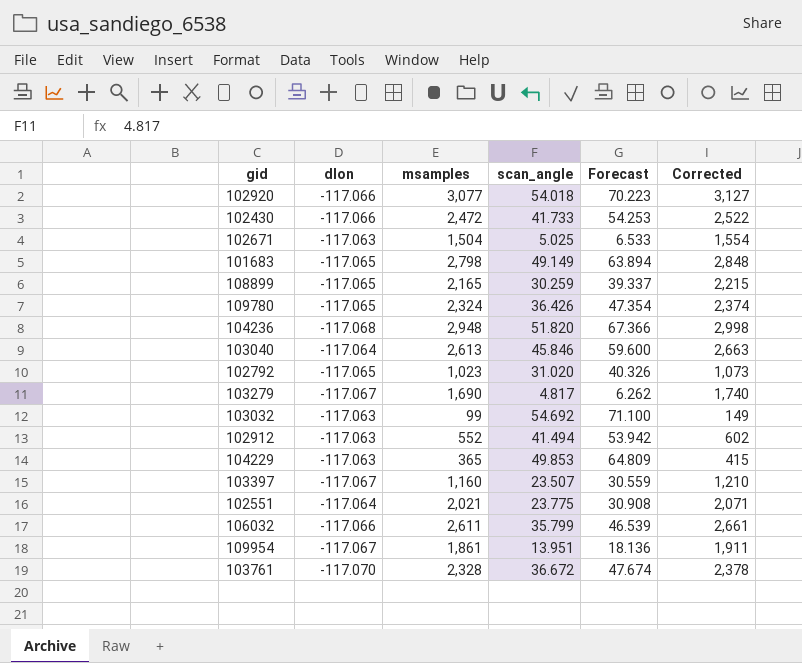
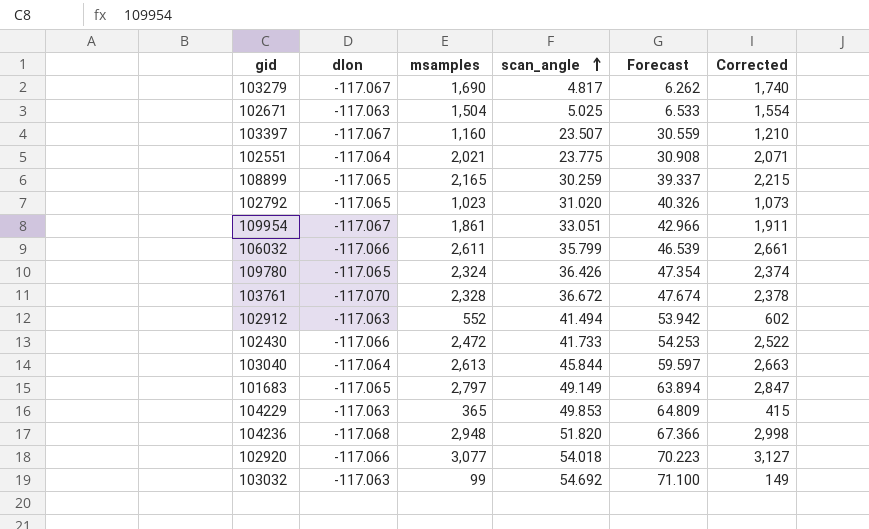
row order: none -> scan_angle ascending
109954 | scan_angle: 13.951 -> 33.051
109954 | Forecast: 18.136 -> 42.966
103040 | scan_angle: 45.846 -> 45.844
103040 | Forecast: 59.600 -> 59.597
101683 | msamples: 2,798 -> 2,797
101683 | Corrected: 2,848 -> 2,847

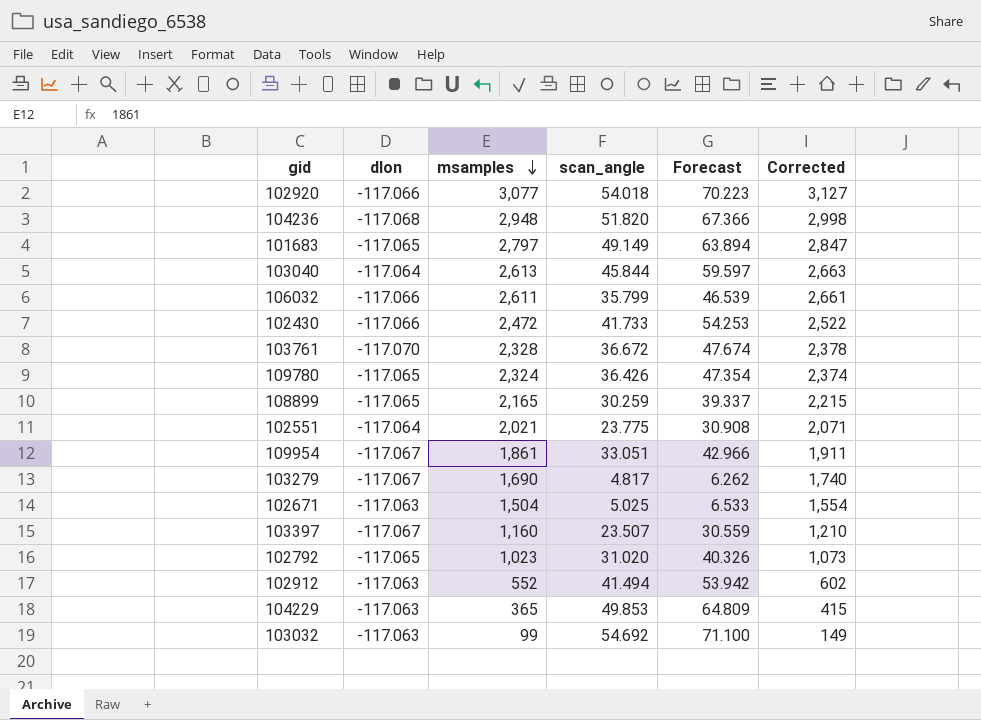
row order: scan_angle ascending -> msamples descending

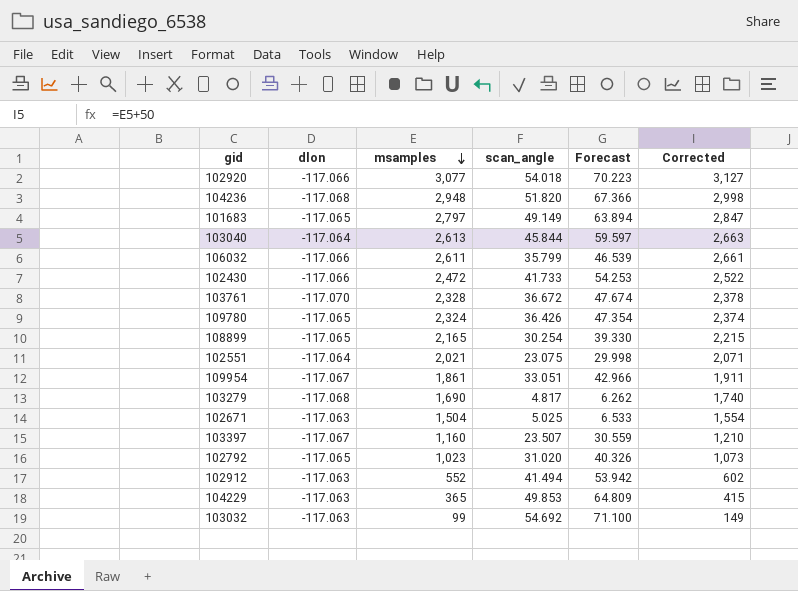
108899 | scan_angle: 30.259 -> 30.254
108899 | Forecast: 39.337 -> 39.330
102551 | scan_angle: 23.775 -> 23.075
102551 | Forecast: 30.908 -> 29.998
103279 | dlon: -117.067 -> -117.068

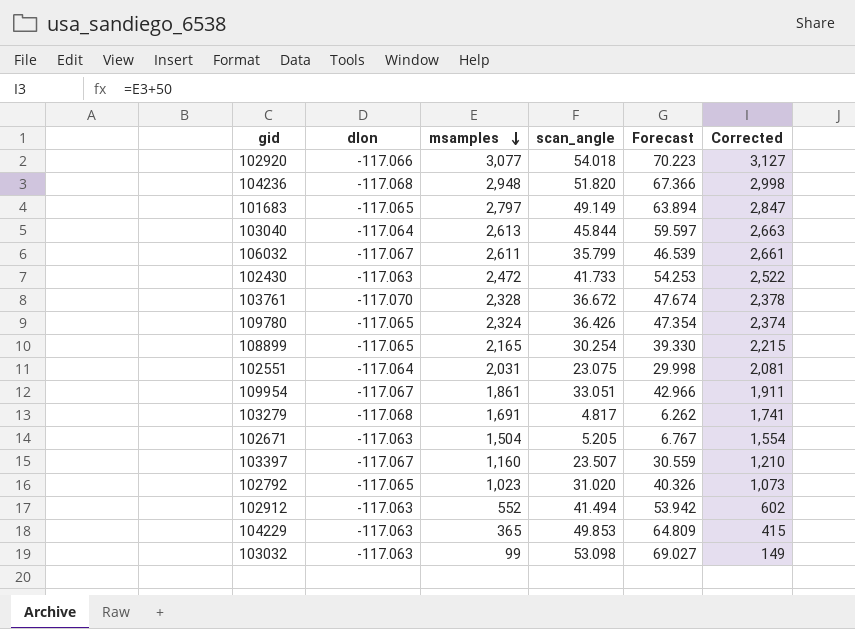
106032 | dlon: -117.066 -> -117.067
102430 | dlon: -117.066 -> -117.063
102551 | msamples: 2,021 -> 2,031
102551 | Corrected: 2,071 -> 2,081
103279 | msamples: 1,690 -> 1,691
103279 | Corrected: 1,740 -> 1,741
102671 | scan_angle: 5.025 -> 5.205
102671 | Forecast: 6.533 -> 6.767
103032 | scan_angle: 54.692 -> 53.098
103032 | Forecast: 71.100 -> 69.027

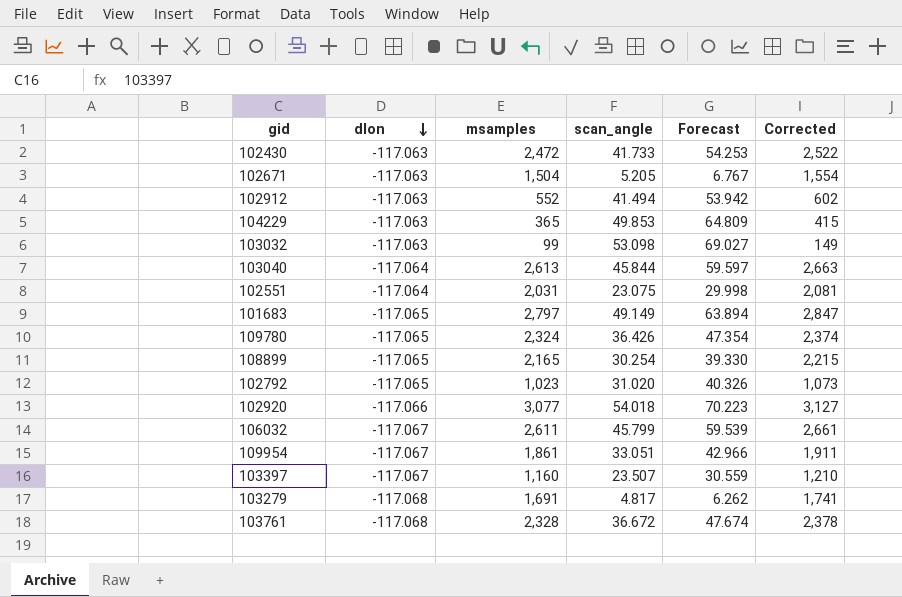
row order: msamples descending -> dlon descending
row 104236: -117.068 | 2,948 | 51.820 | 67.366 | 2,998 -> none
106032 | scan_angle: 35.799 -> 45.799
106032 | Forecast: 46.539 -> 59.539
103761 | dlon: -117.070 -> -117.068

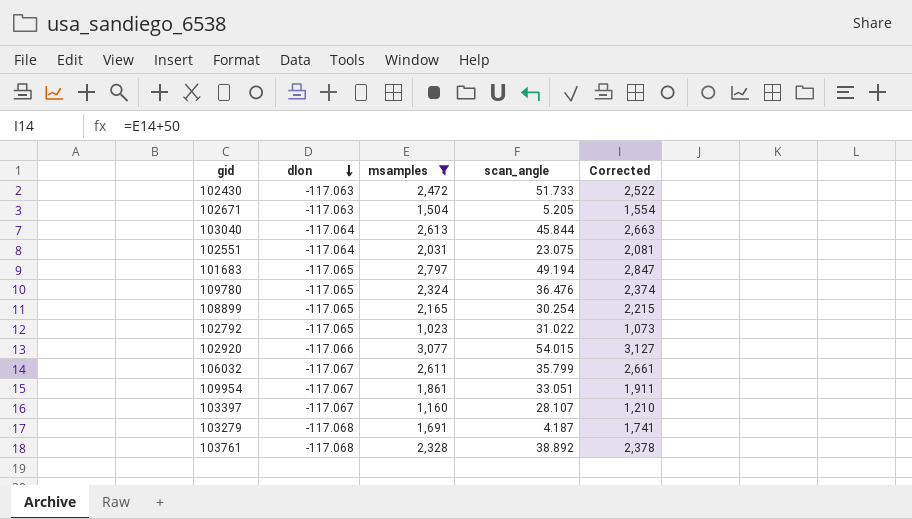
filter: none -> msamples >= 1,023
column Forecast | formula: [scan_angle] * 1.3 -> none
102430 | scan_angle: 41.733 -> 51.733
101683 | scan_angle: 49.149 -> 49.194
109780 | scan_angle: 36.426 -> 36.476
102792 | scan_angle: 31.020 -> 31.022
102920 | scan_angle: 54.018 -> 54.015
106032 | scan_angle: 45.799 -> 35.799
103397 | scan_angle: 23.507 -> 28.107
103279 | scan_angle: 4.817 -> 4.187
103761 | scan_angle: 36.672 -> 38.892

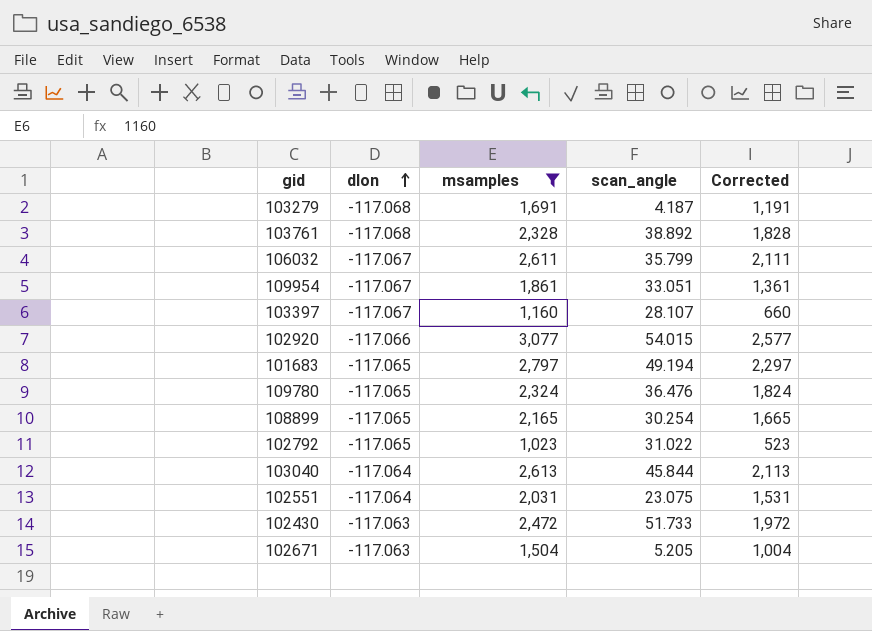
row order: dlon descending -> dlon ascending
column Corrected | formula: [msamples] + 50 -> [msamples] - 500

